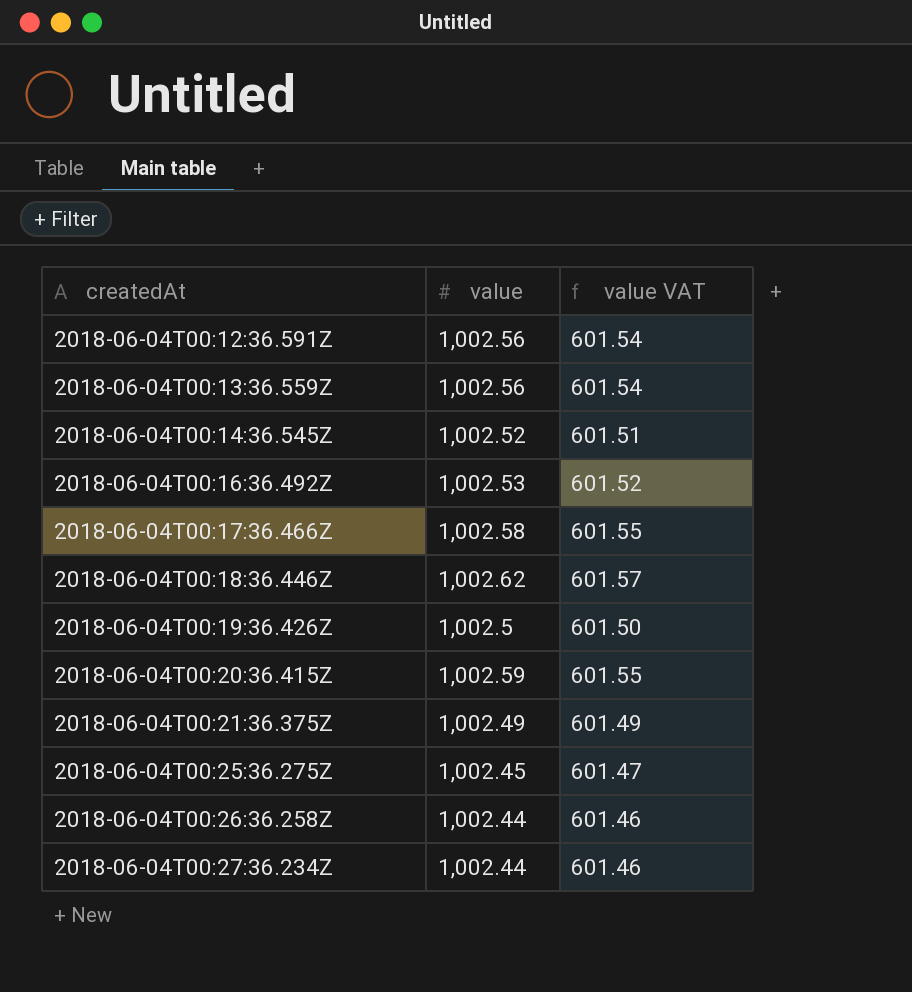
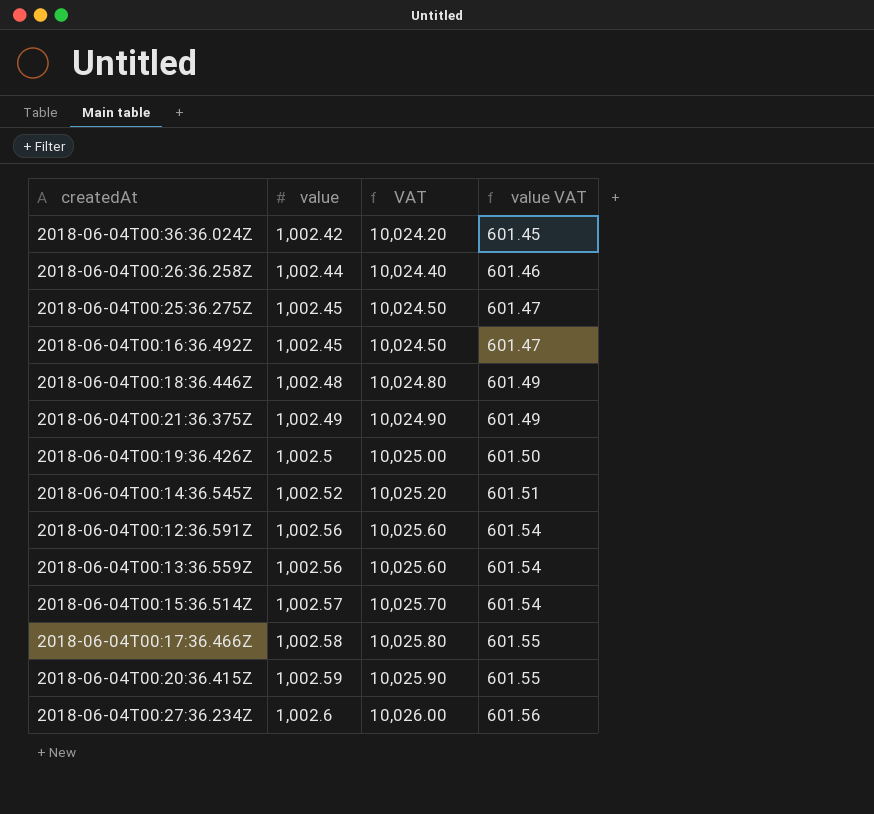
row order: createdAt ascending -> value ascending
column VAT | formula: none -> [value] * 10
row 2018-06-04T00:36:36.024Z: none -> 1,002.42 | 10,024.20 | 601.45
2018-06-04T00:16:36.492Z | value: 1,002.53 -> 1,002.45
2018-06-04T00:16:36.492Z | value VAT: 601.52 -> 601.47
2018-06-04T00:18:36.446Z | value: 1,002.62 -> 1,002.48
2018-06-04T00:18:36.446Z | value VAT: 601.57 -> 601.49
row 2018-06-04T00:15:36.514Z: none -> 1,002.57 | 10,025.70 | 601.54
2018-06-04T00:27:36.234Z | value: 1,002.44 -> 1,002.6
2018-06-04T00:27:36.234Z | value VAT: 601.46 -> 601.56

